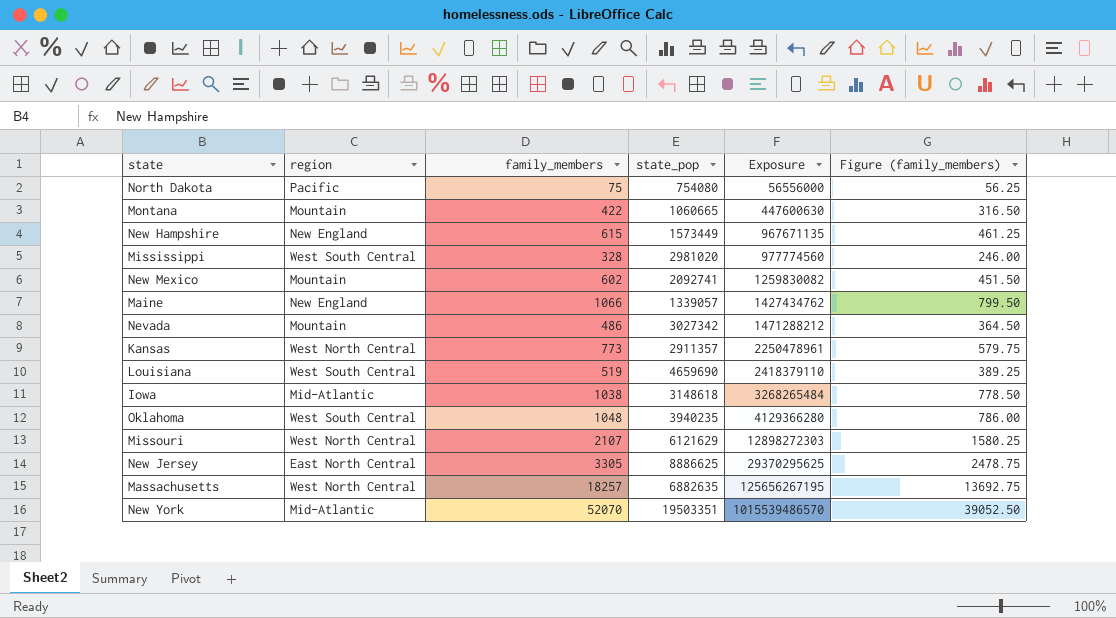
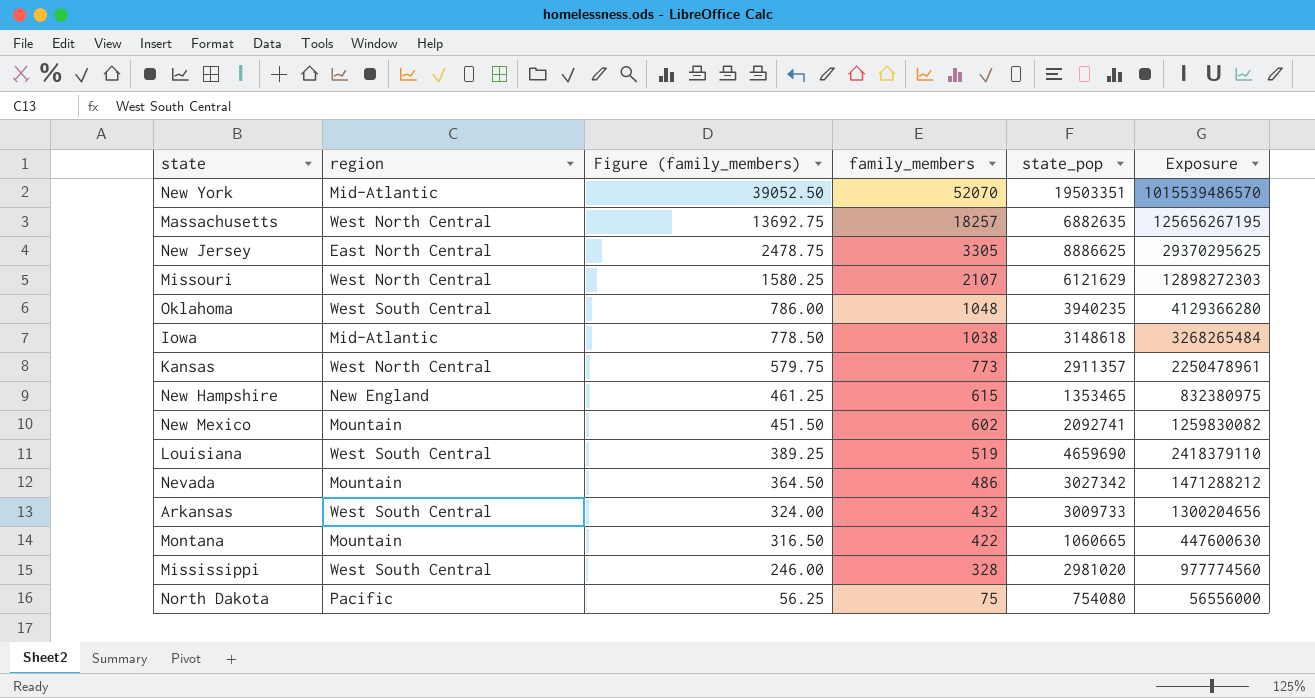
row order: Exposure ascending -> Figure (family_members) descending
column Figure (family_members) | position: 6 -> 3
row Maine: New England | 1066 | 1339057 | 1427434762 | 799.50 -> none
New Hampshire | state_pop: 1573449 -> 1353465
New Hampshire | Exposure: 967671135 -> 832380975
row Arkansas: none -> West South Central | 324.00 | 432 | 3009733 | 1300204656

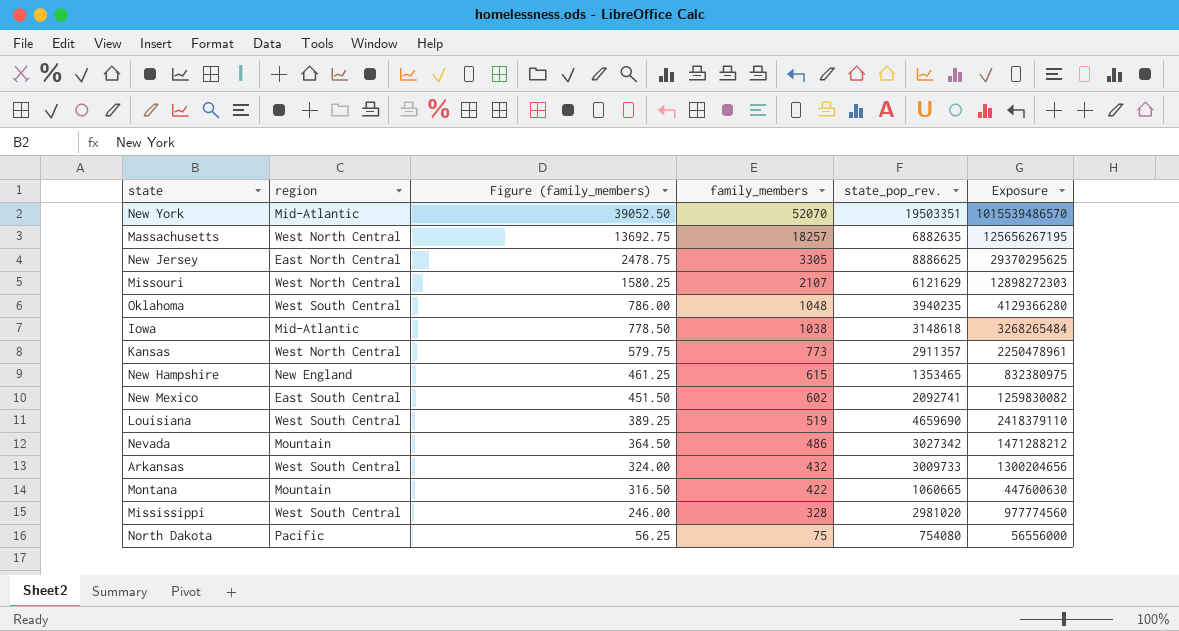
column name: state_pop -> state_pop_rev.
New Mexico | region: Mountain -> East South Central

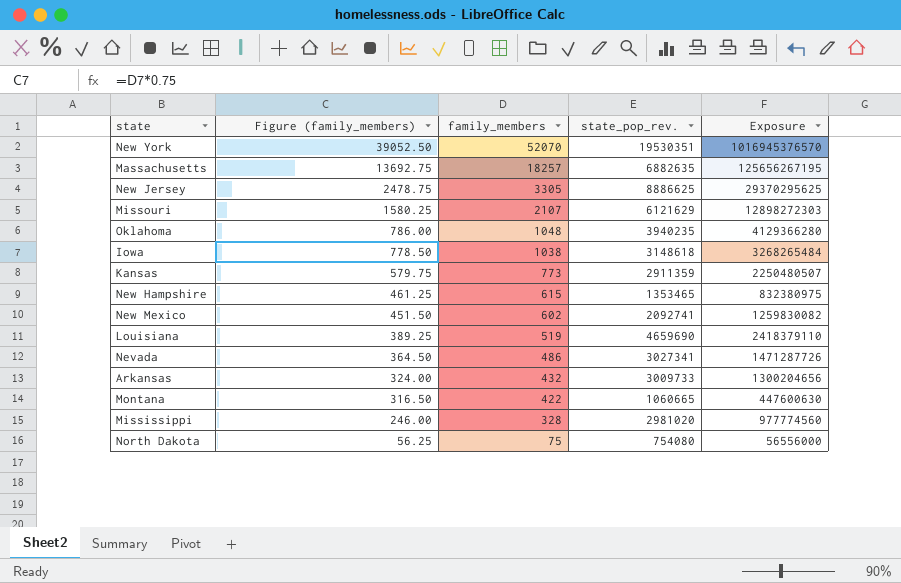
column region | position: 2 -> none
New York | state_pop_rev.: 19503351 -> 19530351
New York | Exposure: 1015539486570 -> 1016945376570
Kansas | state_pop_rev.: 2911357 -> 2911359
Kansas | Exposure: 2250478961 -> 2250480507
Nevada | state_pop_rev.: 3027342 -> 3027341
Nevada | Exposure: 1471288212 -> 1471287726

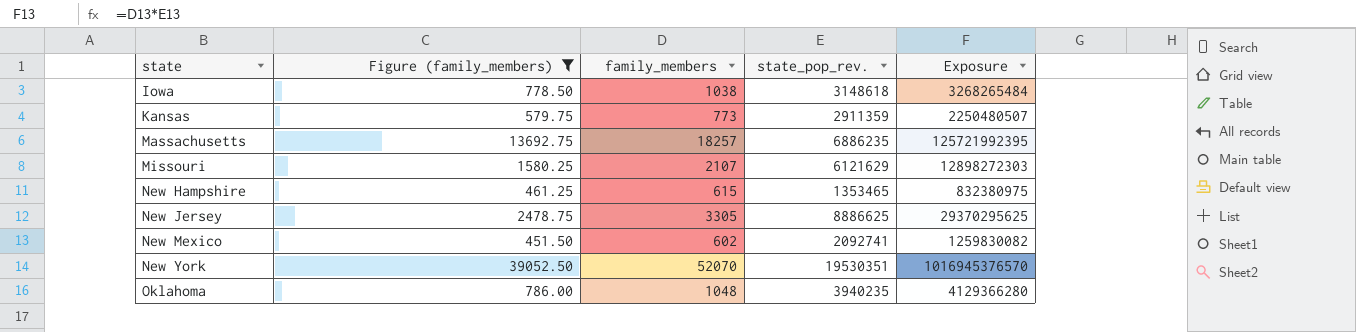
filter: none -> Figure (family_members) >= 451.50
row order: Figure (family_members) descending -> state ascending
Massachusetts | state_pop_rev.: 6882635 -> 6886235
Massachusetts | Exposure: 125656267195 -> 125721992395

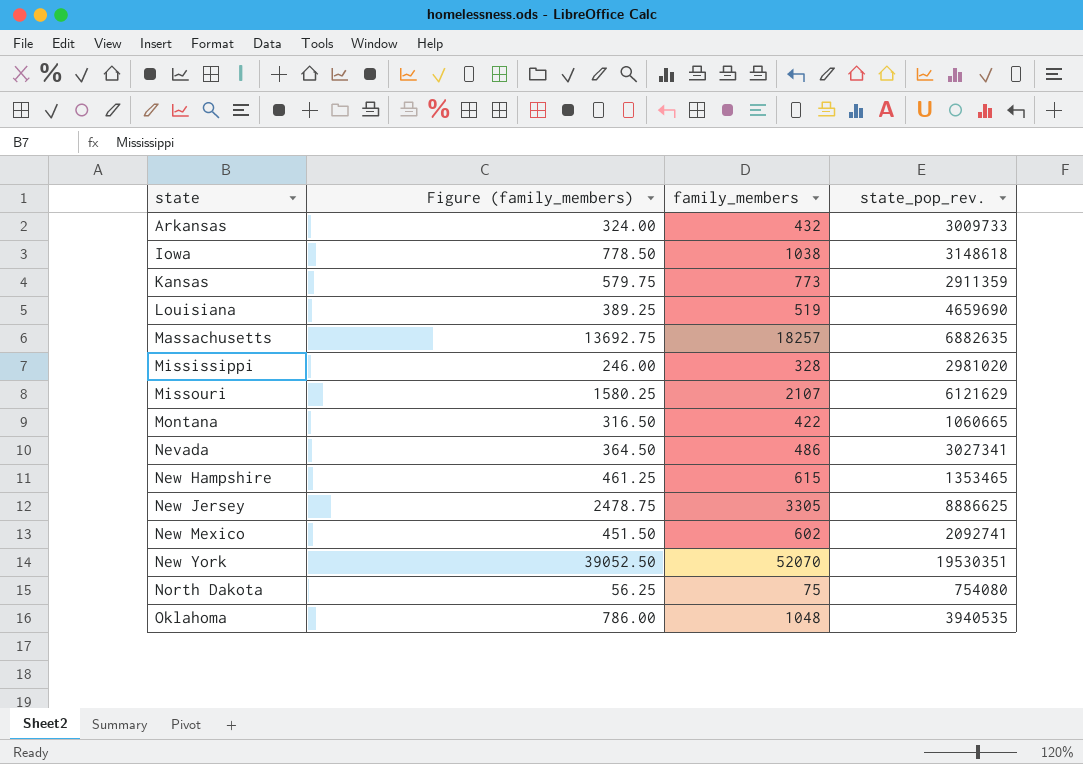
filter: Figure (family_members) >= 451.50 -> none
column Exposure | formula: [family_members] * [state_pop_rev.] -> none
Massachusetts | state_pop_rev.: 6886235 -> 6882635
Oklahoma | state_pop_rev.: 3940235 -> 3940535

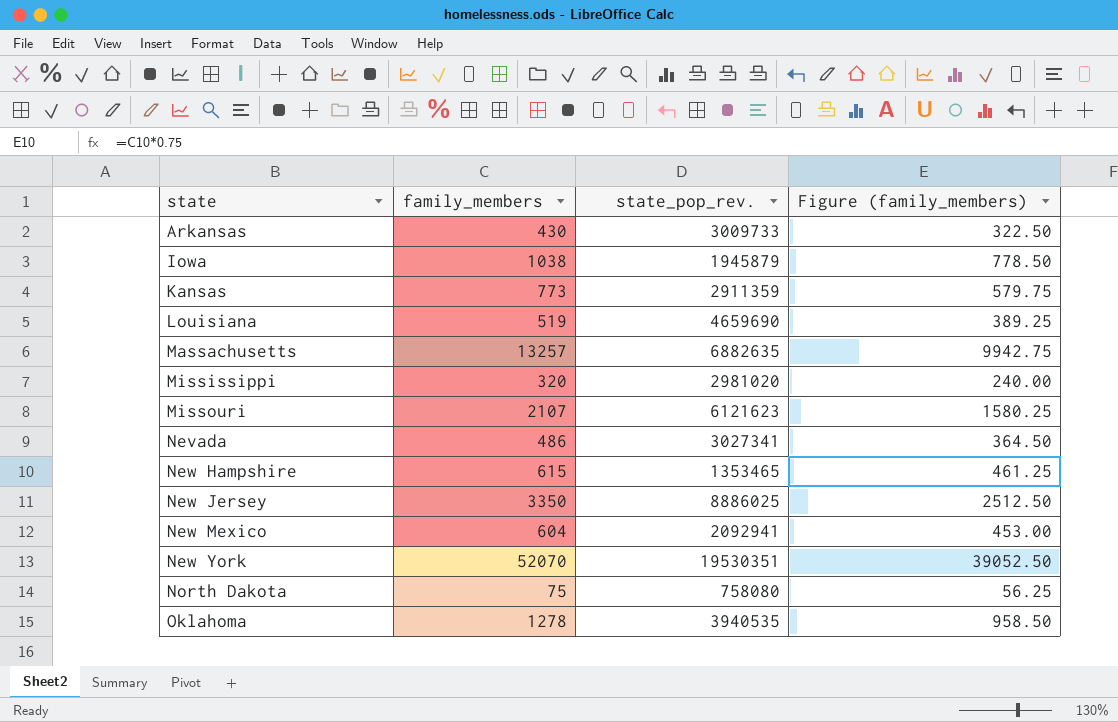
column Figure (family_members) | position: 2 -> 4
row Montana: 316.50 | 422 | 1060665 -> none
Arkansas | family_members: 432 -> 430
Arkansas | Figure (family_members): 324.00 -> 322.50
Iowa | state_pop_rev.: 3148618 -> 1945879
Massachusetts | family_members: 18257 -> 13257
Massachusetts | Figure (family_members): 13692.75 -> 9942.75
Mississippi | family_members: 328 -> 320
Mississippi | Figure (family_members): 246.00 -> 240.00
Missouri | state_pop_rev.: 6121629 -> 6121623
New Jersey | family_members: 3305 -> 3350
New Jersey | state_pop_rev.: 8886625 -> 8886025
New Jersey | Figure (family_members): 2478.75 -> 2512.50
New Mexico | family_members: 602 -> 604
New Mexico | state_pop_rev.: 2092741 -> 2092941
New Mexico | Figure (family_members): 451.50 -> 453.00
North Dakota | state_pop_rev.: 754080 -> 758080
Oklahoma | family_members: 1048 -> 1278
Oklahoma | Figure (family_members): 786.00 -> 958.50

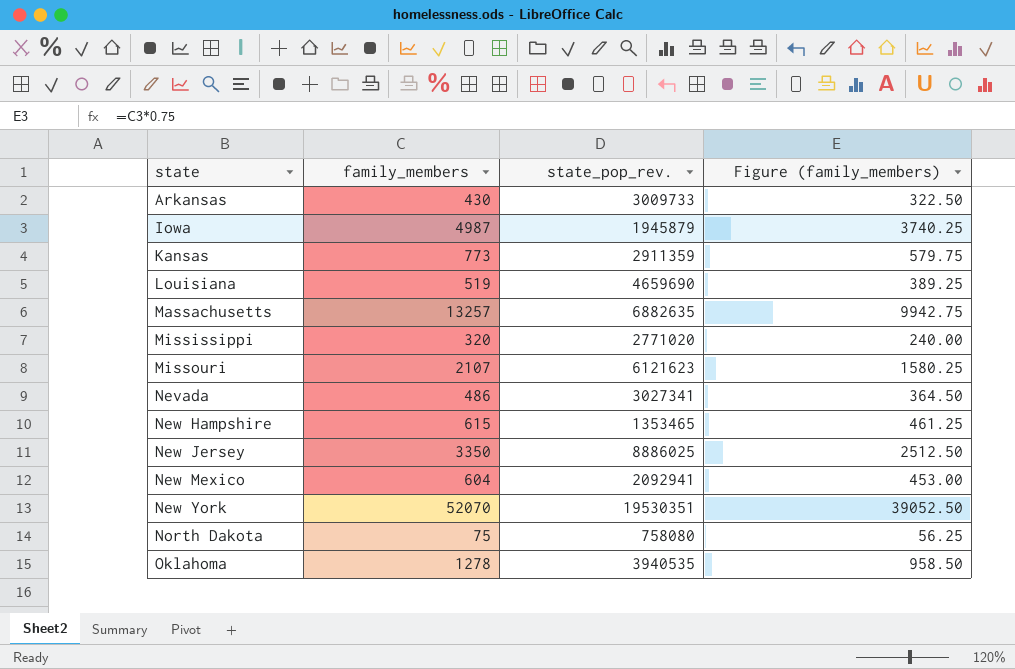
Iowa | family_members: 1038 -> 4987
Iowa | Figure (family_members): 778.50 -> 3740.25
Mississippi | state_pop_rev.: 2981020 -> 2771020

